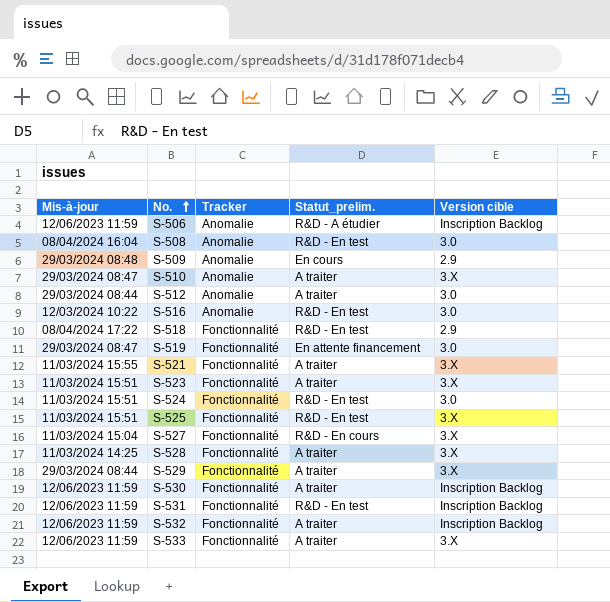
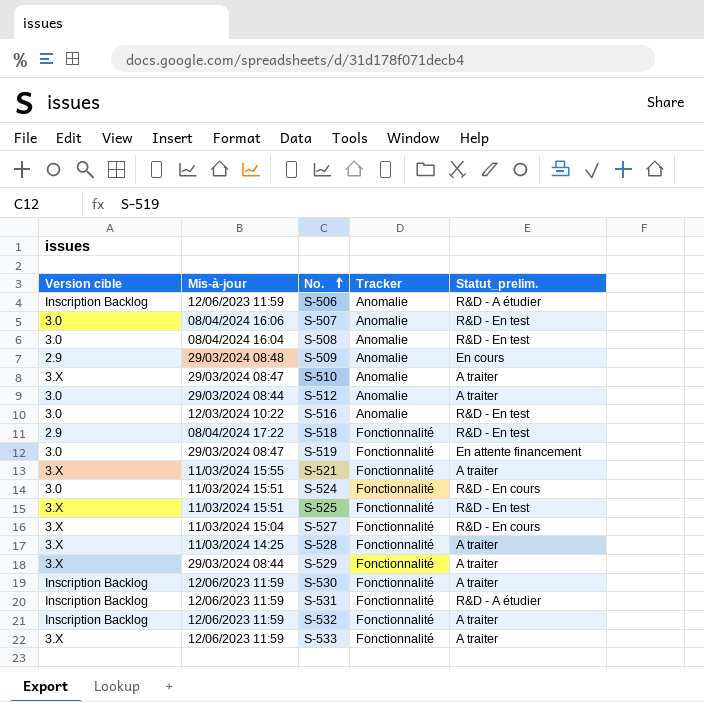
column Version cible | position: 5 -> 1
row S-523: 11/03/2024 15:51 | Fonctionnalité | A traiter | 3.X -> none
row S-507: none -> 3.0 | 08/04/2024 16:06 | Anomalie | R&D - En test
S-524 | Statut_prelim.: R&D - En test -> R&D - En cours
S-531 | Statut_prelim.: R&D - En test -> R&D - A étudier

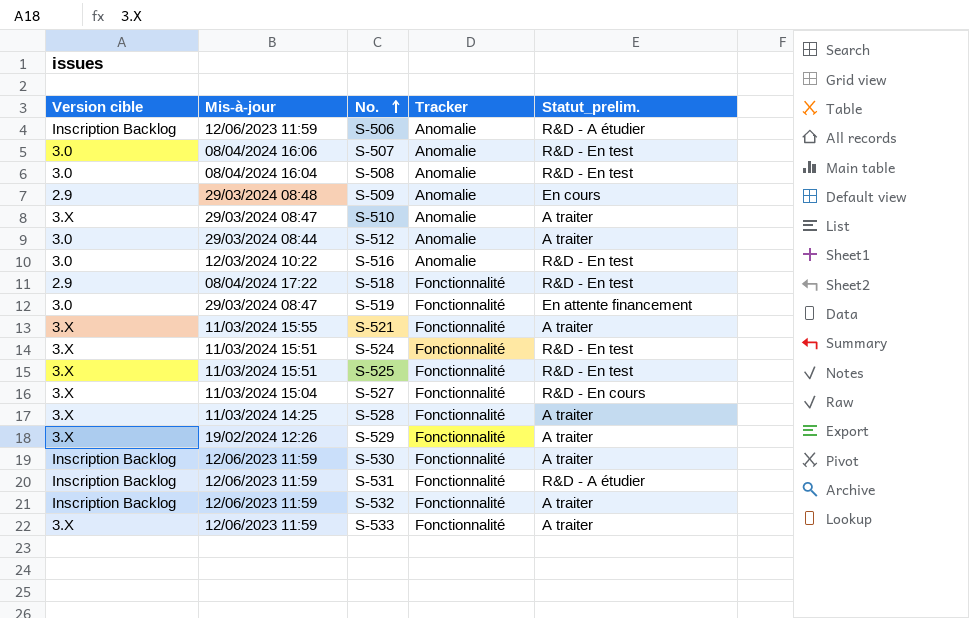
S-524 | Version cible: 3.0 -> 3.X
S-524 | Statut_prelim.: R&D - En cours -> R&D - En test
S-529 | Mis-à-jour: 29/03/2024 08:44 -> 19/02/2024 12:26

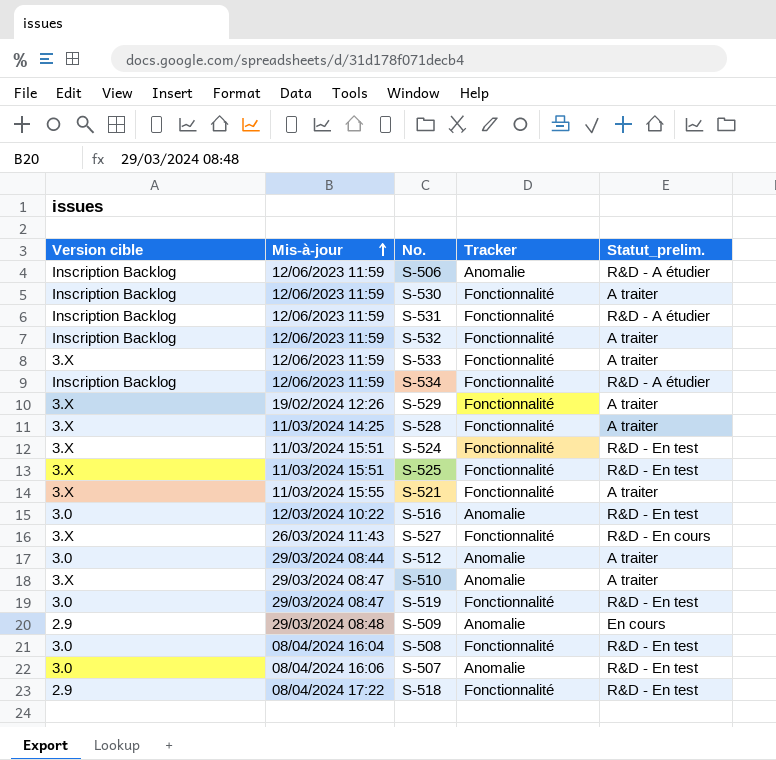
row order: No. ascending -> Mis-à-jour ascending
row S-534: none -> Inscription Backlog | 12/06/2023 11:59 | Fonctionnalité | R&D - A étudier
S-527 | Mis-à-jour: 11/03/2024 15:04 -> 26/03/2024 11:43
S-519 | Statut_prelim.: En attente financement -> R&D - En test
S-508 | Tracker: Anomalie -> Fonctionnalité

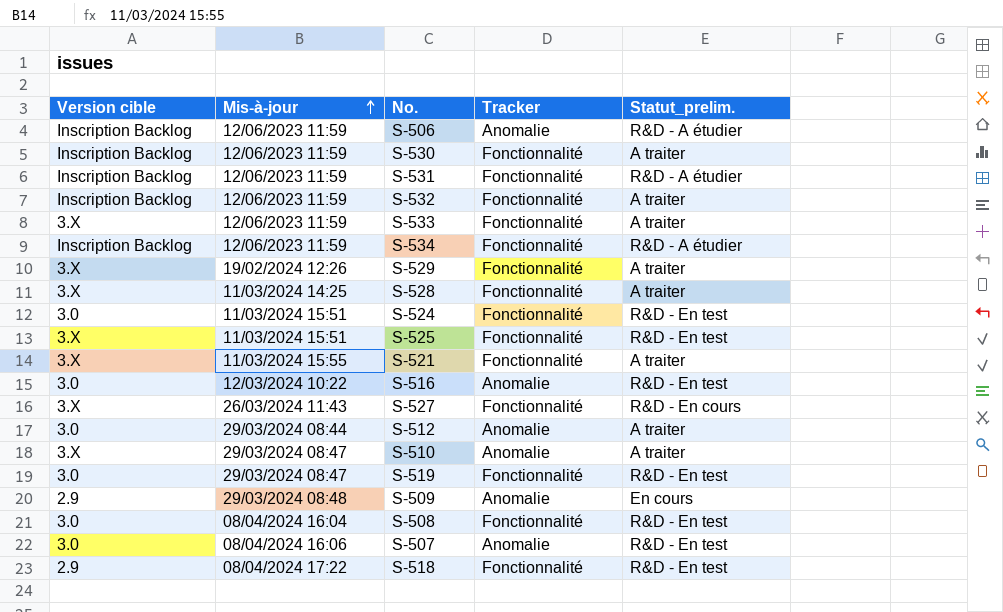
S-524 | Version cible: 3.X -> 3.0

